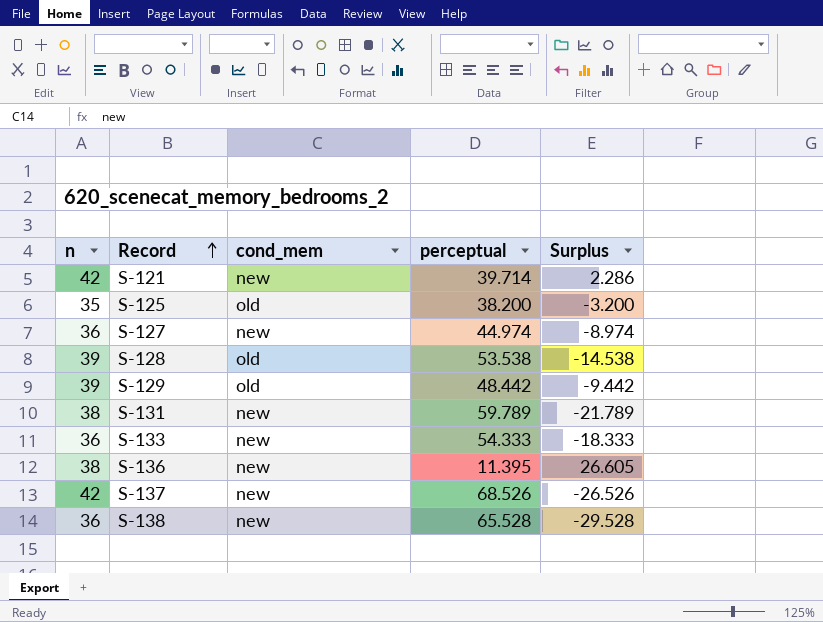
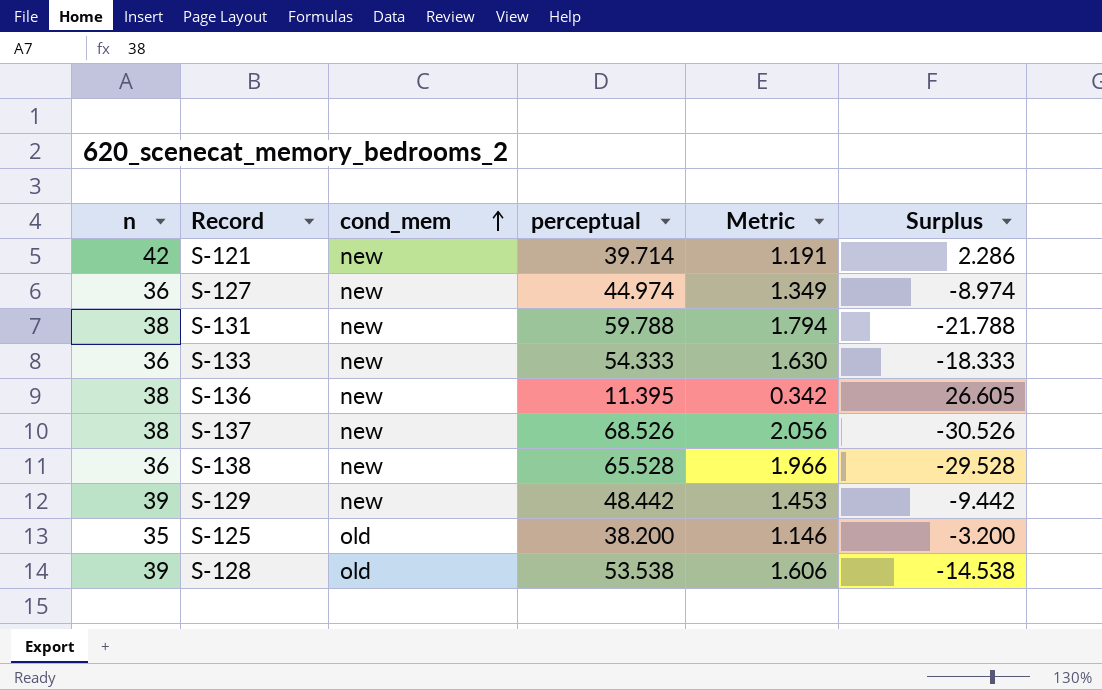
row order: Record ascending -> cond_mem ascending
column Metric | formula: none -> [perceptual] * 0.03
S-131 | perceptual: 59.789 -> 59.788
S-131 | Surplus: -21.789 -> -21.788
S-137 | n: 42 -> 38
S-137 | Surplus: -26.526 -> -30.526
S-129 | cond_mem: old -> new

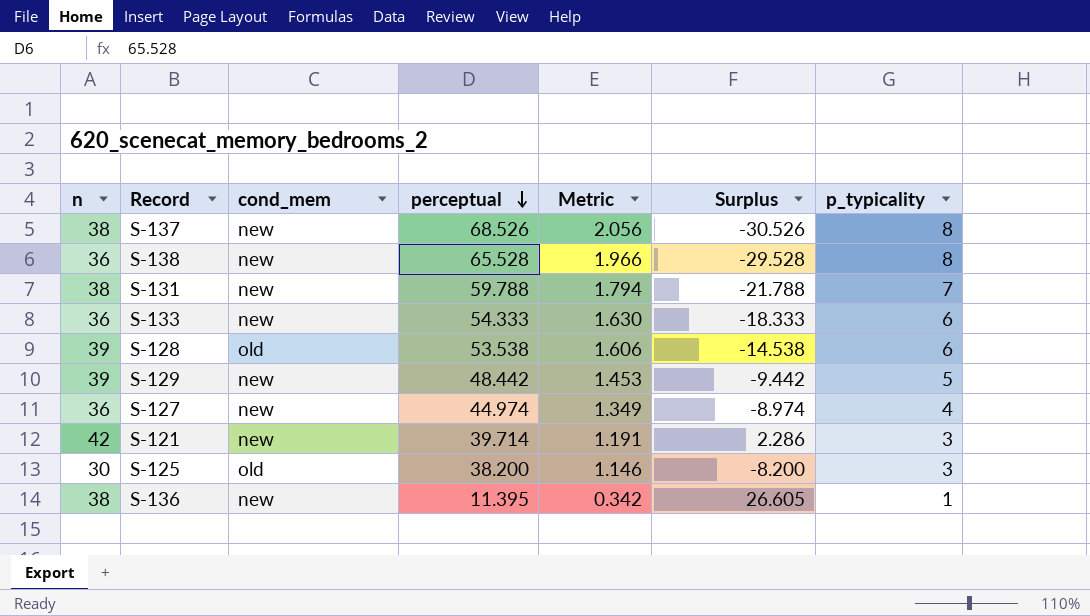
row order: cond_mem ascending -> perceptual descending
column p_typicality | position: none -> 7
S-125 | n: 35 -> 30
S-125 | Surplus: -3.200 -> -8.200

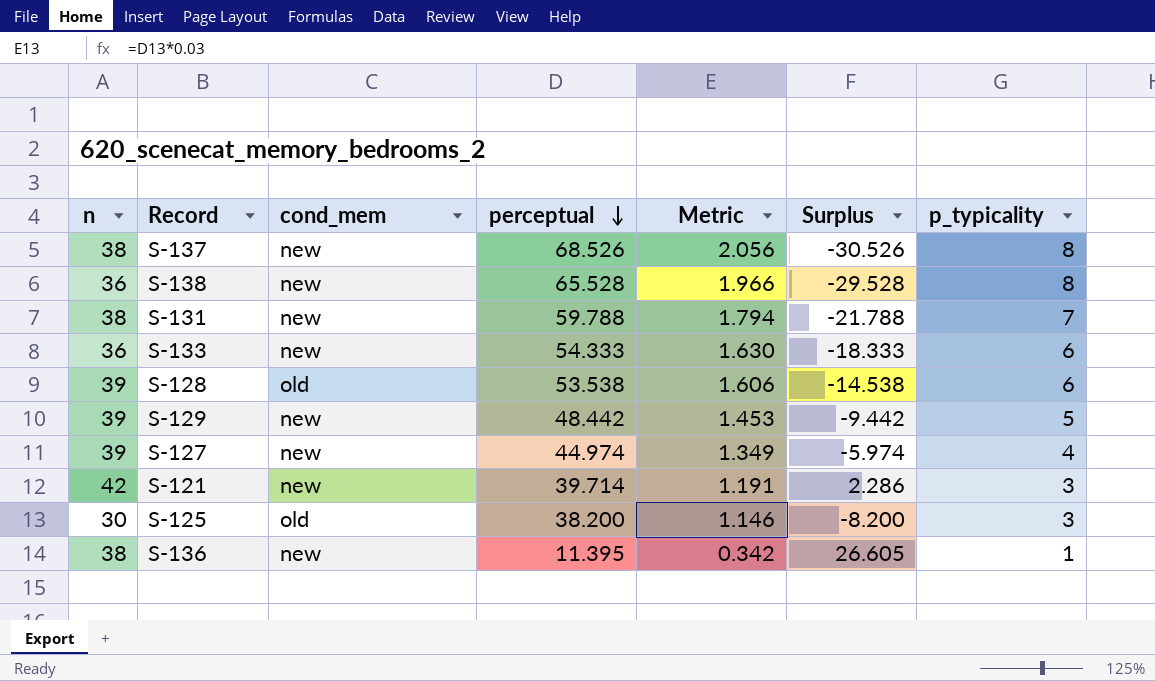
S-127 | n: 36 -> 39
S-127 | Surplus: -8.974 -> -5.974

